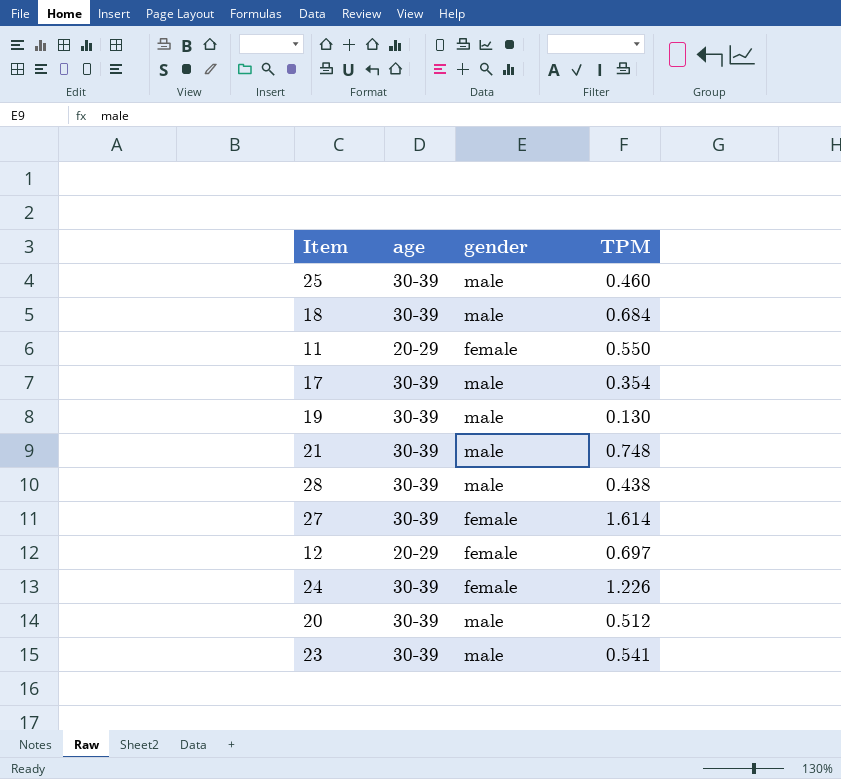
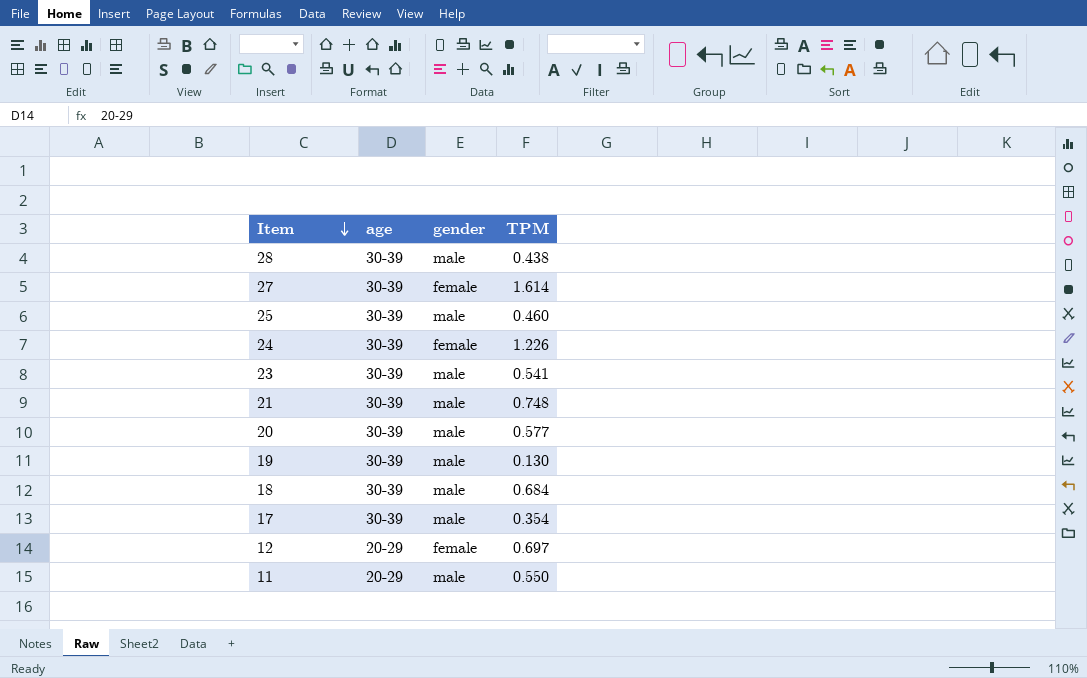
row order: none -> Item descending
20 | TPM: 0.512 -> 0.577
11 | gender: female -> male

